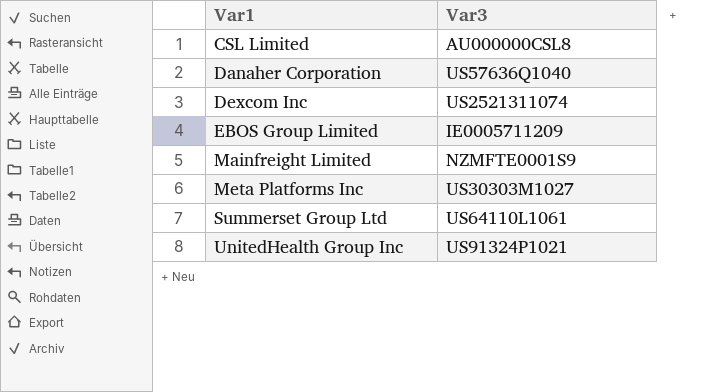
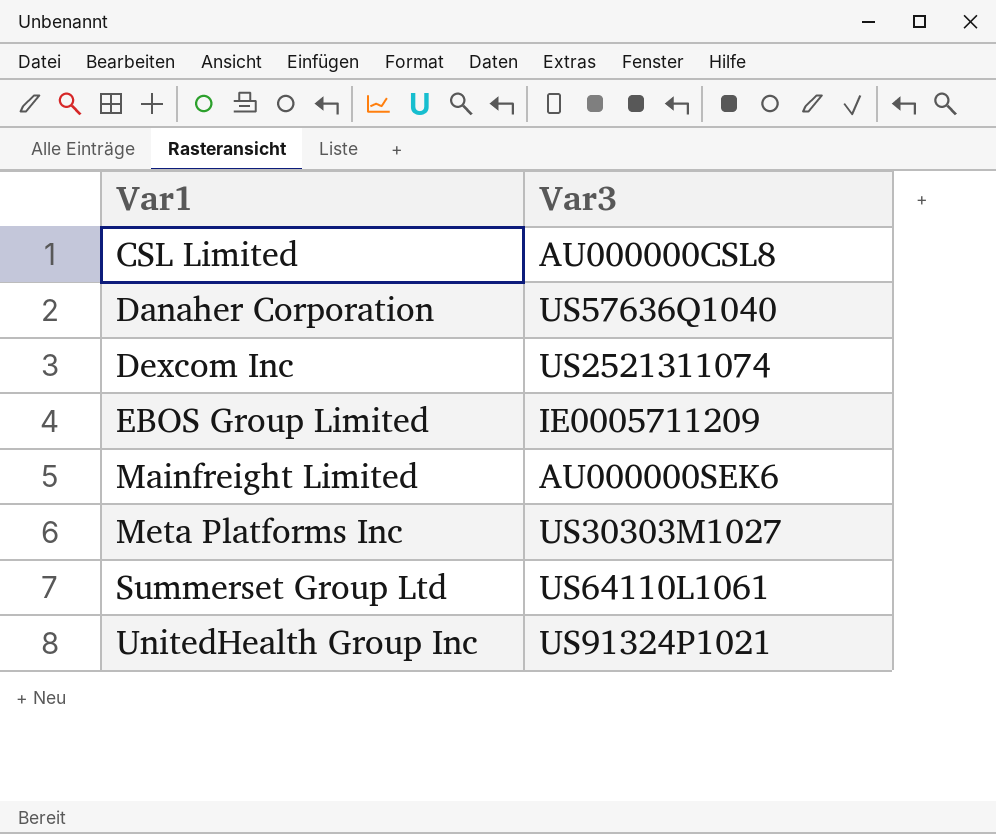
Mainfreight Limited | Var3: NZMFTE0001S9 -> AU000000SEK6

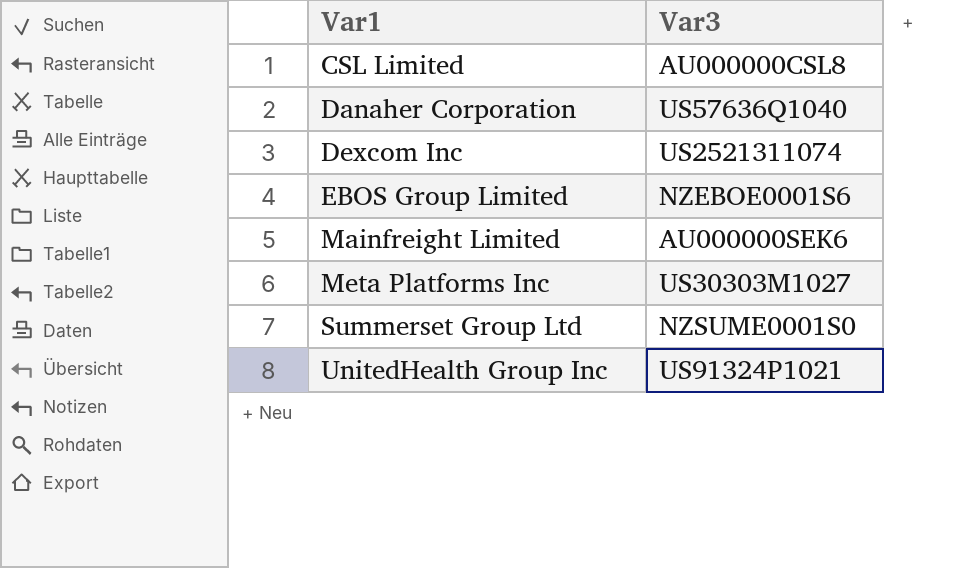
EBOS Group Limited | Var3: IE0005711209 -> NZEBOE0001S6
Summerset Group Ltd | Var3: US64110L1061 -> NZSUME0001S0

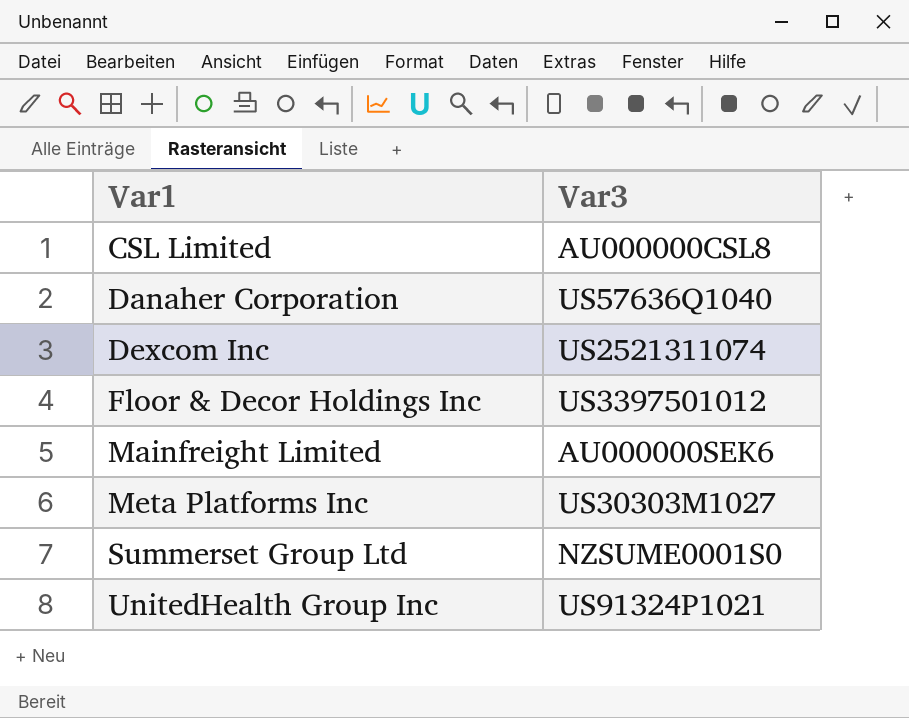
row EBOS Group Limited: NZEBOE0001S6 -> none
row Floor & Decor Holdings Inc: none -> US3397501012

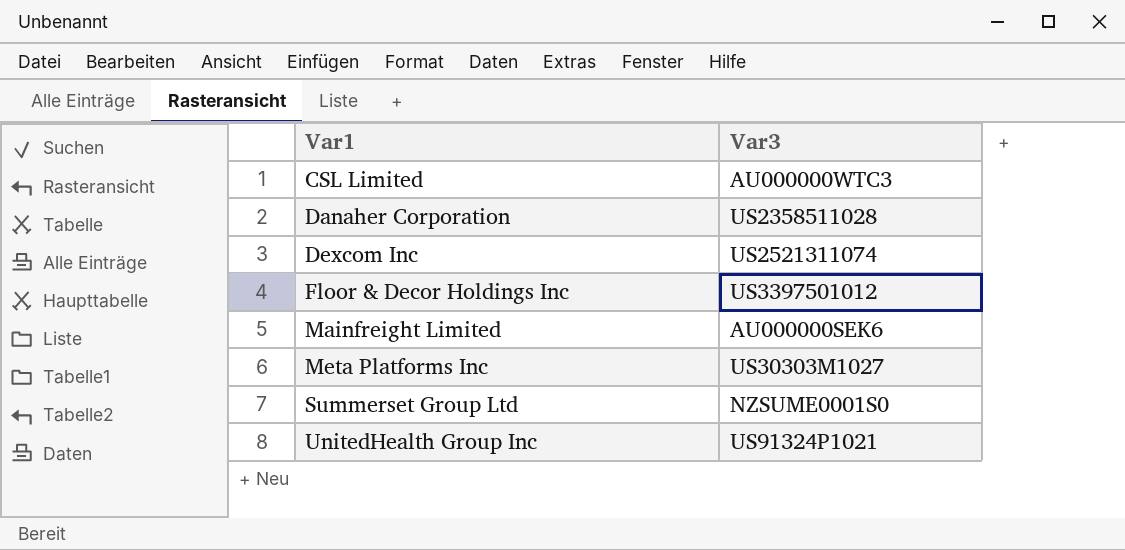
CSL Limited | Var3: AU000000CSL8 -> AU000000WTC3
Danaher Corporation | Var3: US57636Q1040 -> US2358511028

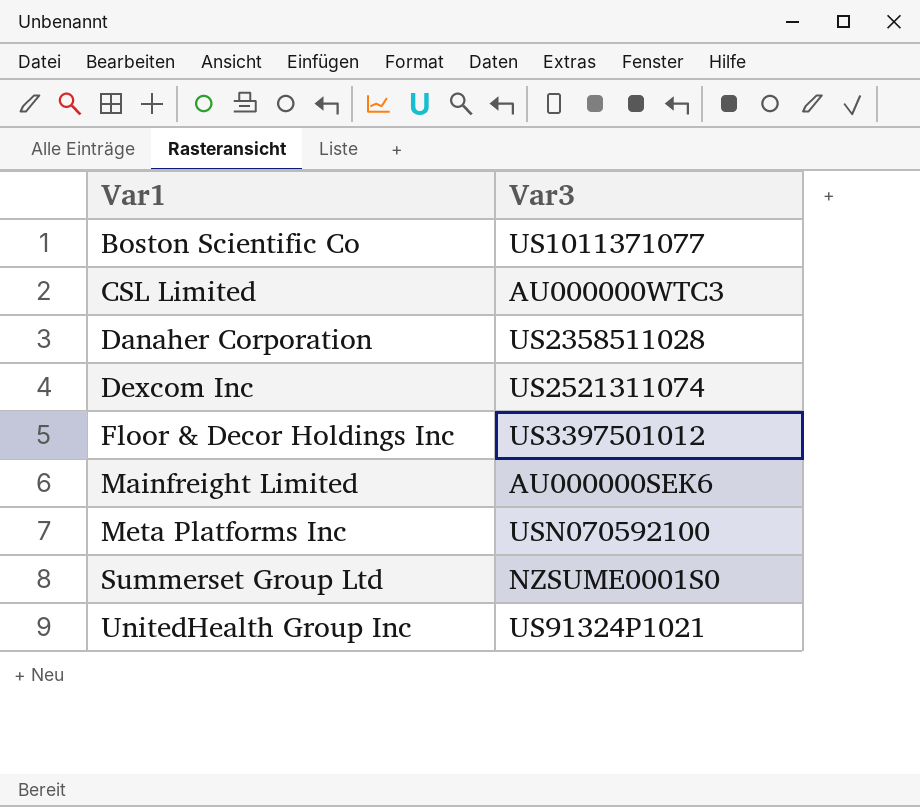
row Boston Scientific Co: none -> US1011371077
Meta Platforms Inc | Var3: US30303M1027 -> USN070592100

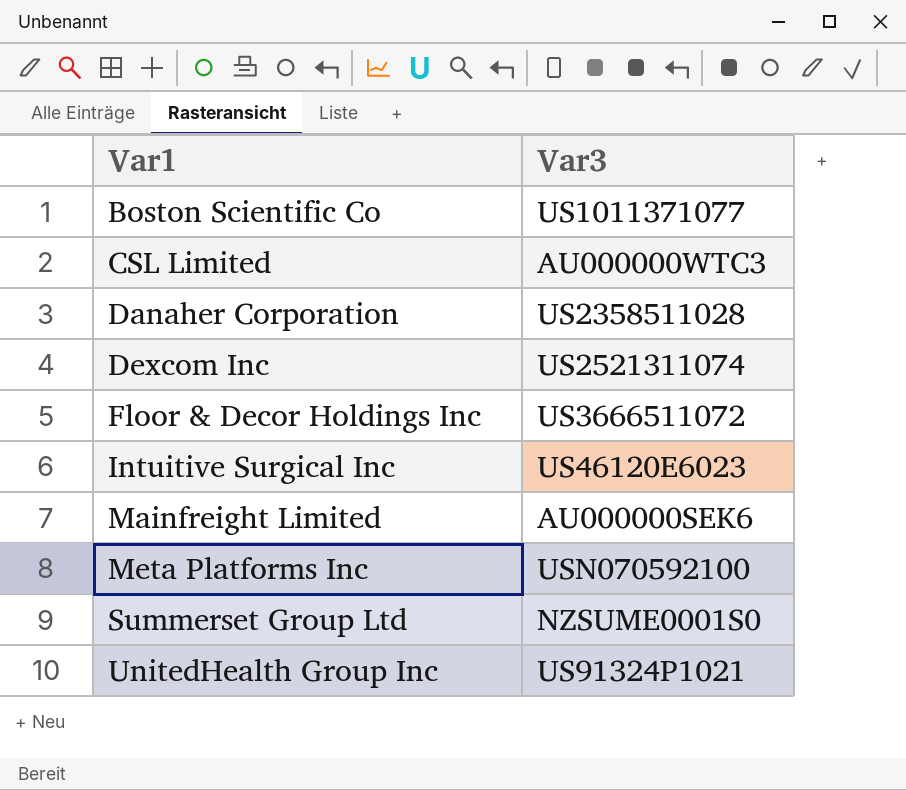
Floor & Decor Holdings Inc | Var3: US3397501012 -> US3666511072
row Intuitive Surgical Inc: none -> US46120E6023

